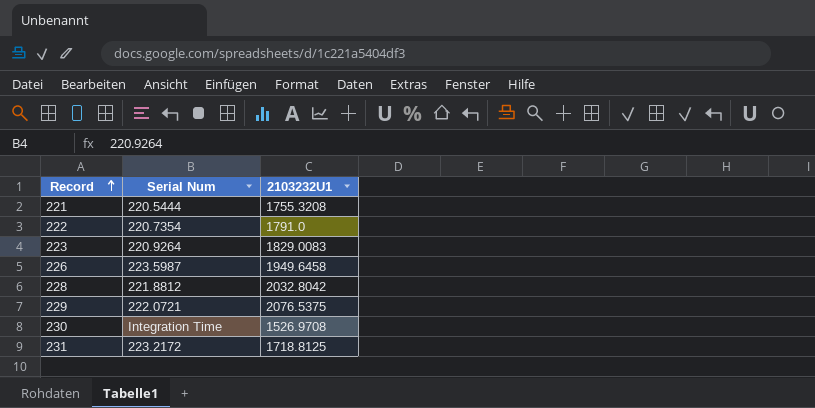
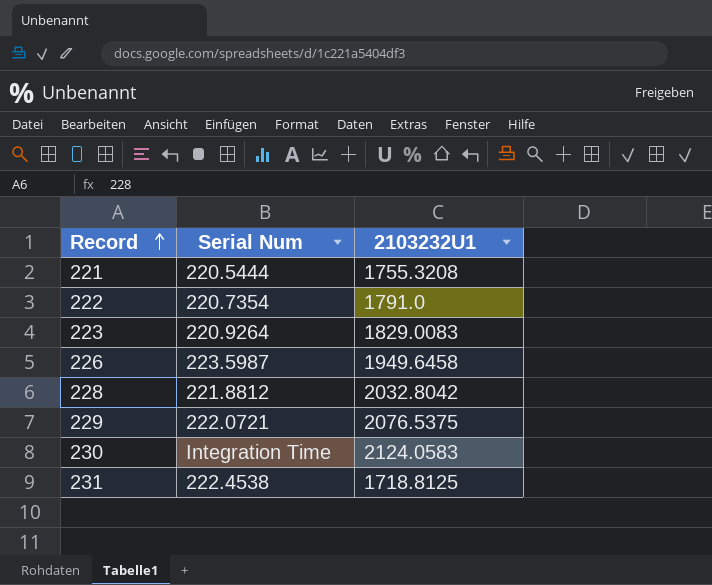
230 | 2103232U1: 1526.9708 -> 2124.0583
231 | Serial Num: 223.2172 -> 222.4538

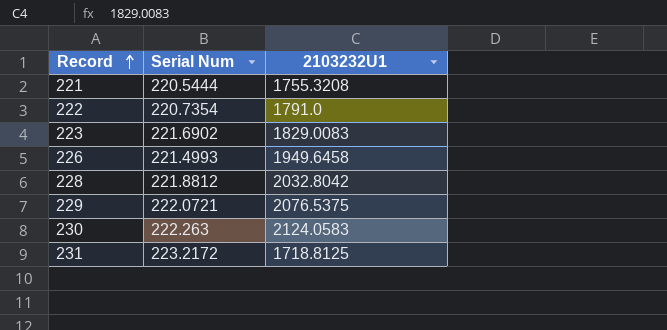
223 | Serial Num: 220.9264 -> 221.6902
226 | Serial Num: 223.5987 -> 221.4993
230 | Serial Num: Integration Time -> 222.263
231 | Serial Num: 222.4538 -> 223.2172

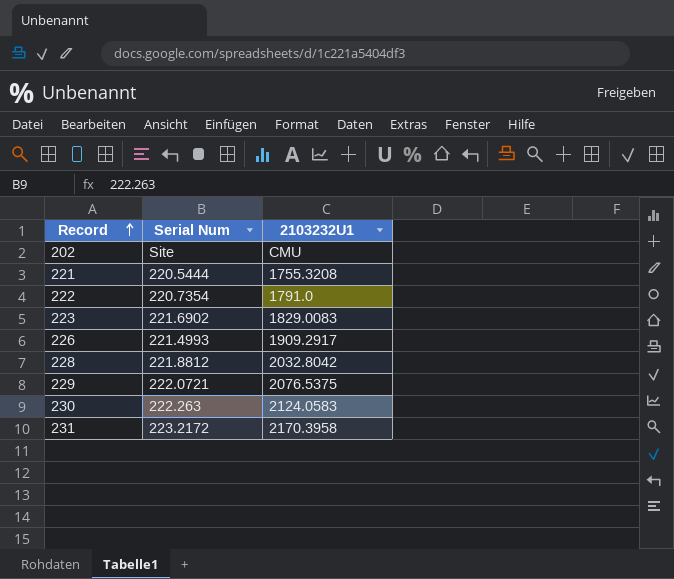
row 202: none -> Site | CMU
226 | 2103232U1: 1949.6458 -> 1909.2917
231 | 2103232U1: 1718.8125 -> 2170.3958

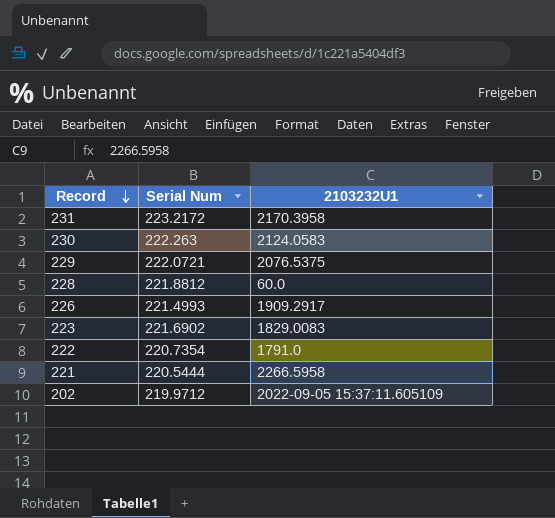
row order: Record ascending -> Record descending
228 | 2103232U1: 2032.8042 -> 60.0
221 | 2103232U1: 1755.3208 -> 2266.5958
202 | Serial Num: Site -> 219.9712
202 | 2103232U1: CMU -> 2022-09-05 15:37:11.605109

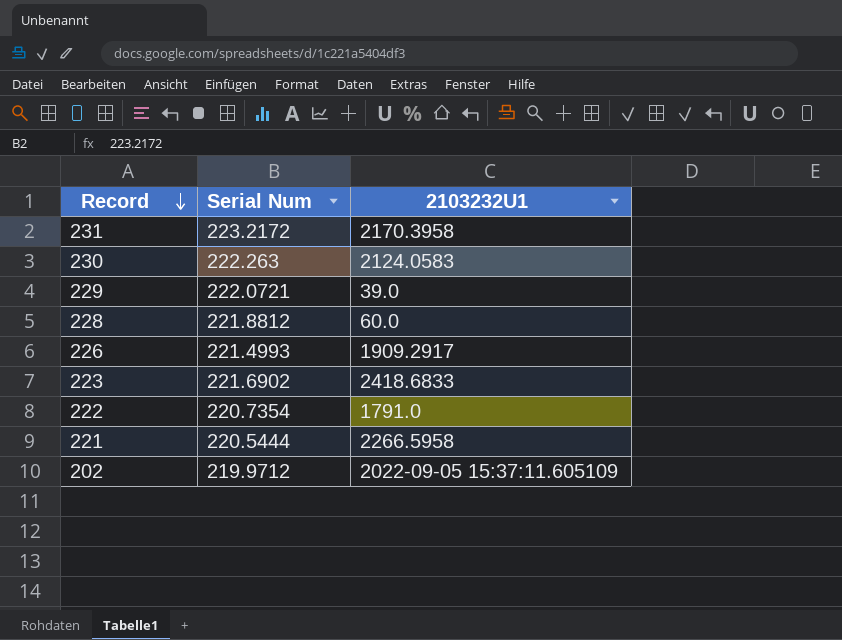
229 | 2103232U1: 2076.5375 -> 39.0
223 | 2103232U1: 1829.0083 -> 2418.6833

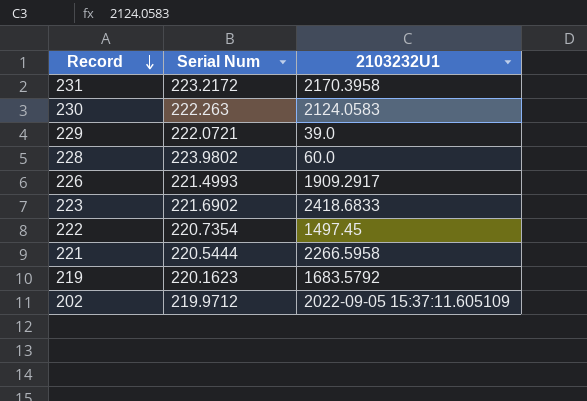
228 | Serial Num: 221.8812 -> 223.9802
222 | 2103232U1: 1791.0 -> 1497.45
row 219: none -> 220.1623 | 1683.5792

